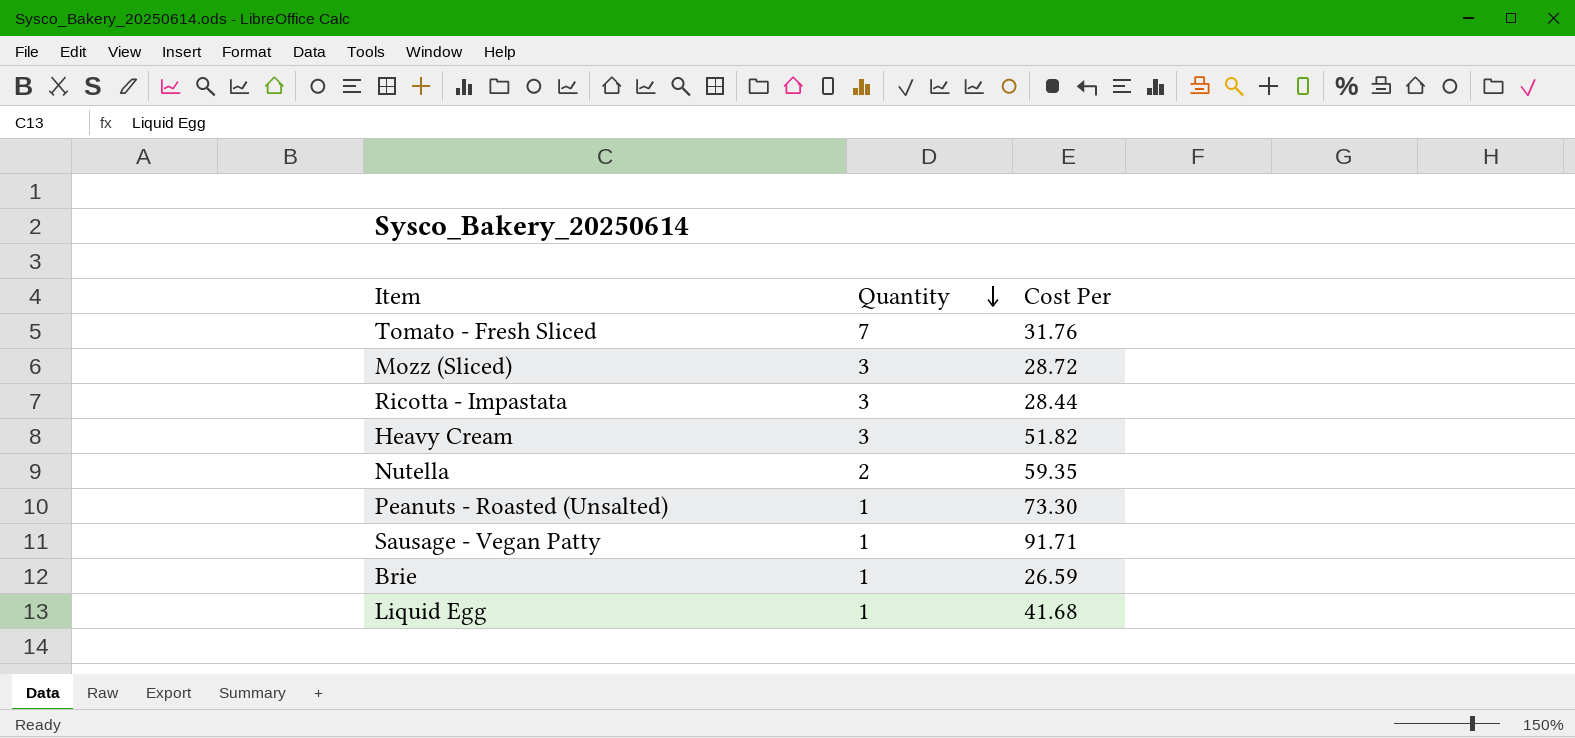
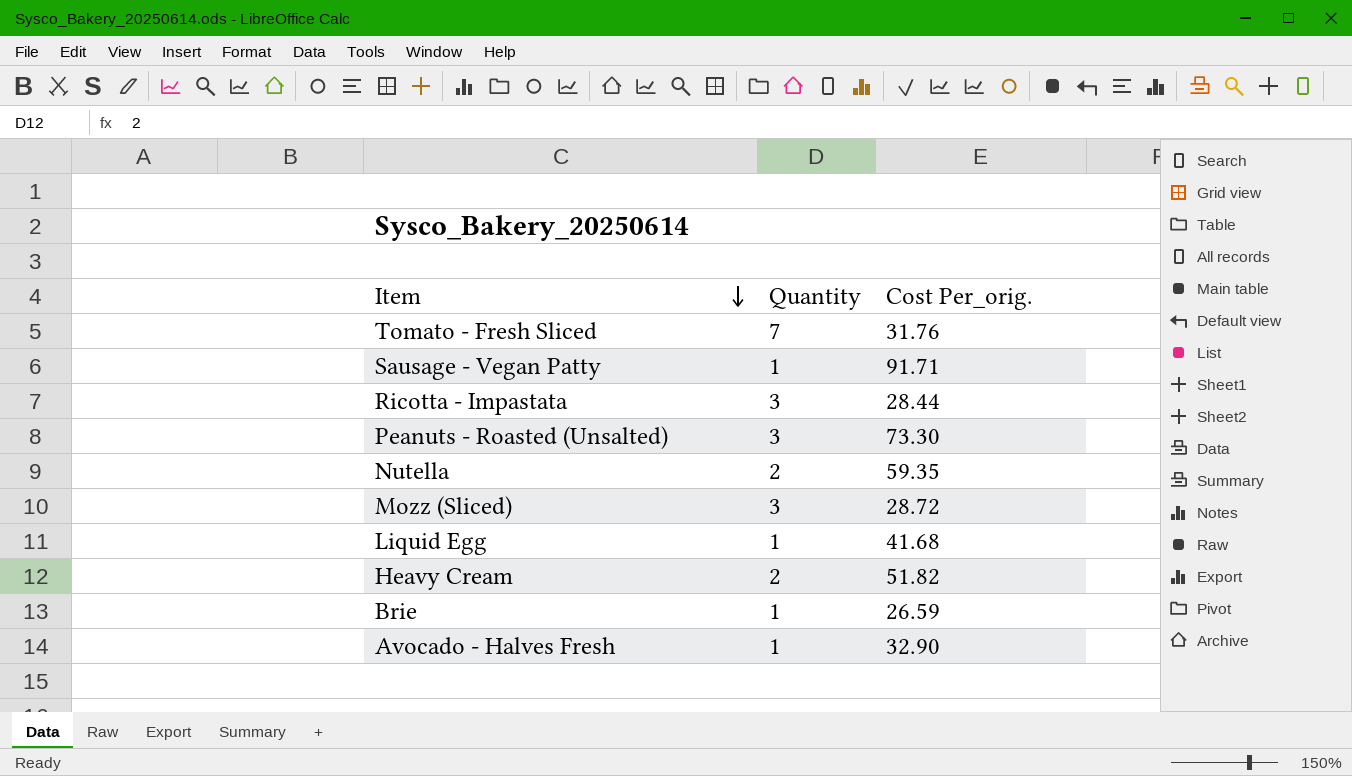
row order: Quantity descending -> Item descending
column name: Cost Per -> Cost Per_orig.
Peanuts - Roasted (Unsalted) | Quantity: 1 -> 3
Heavy Cream | Quantity: 3 -> 2
row Avocado - Halves Fresh: none -> 1 | 32.90

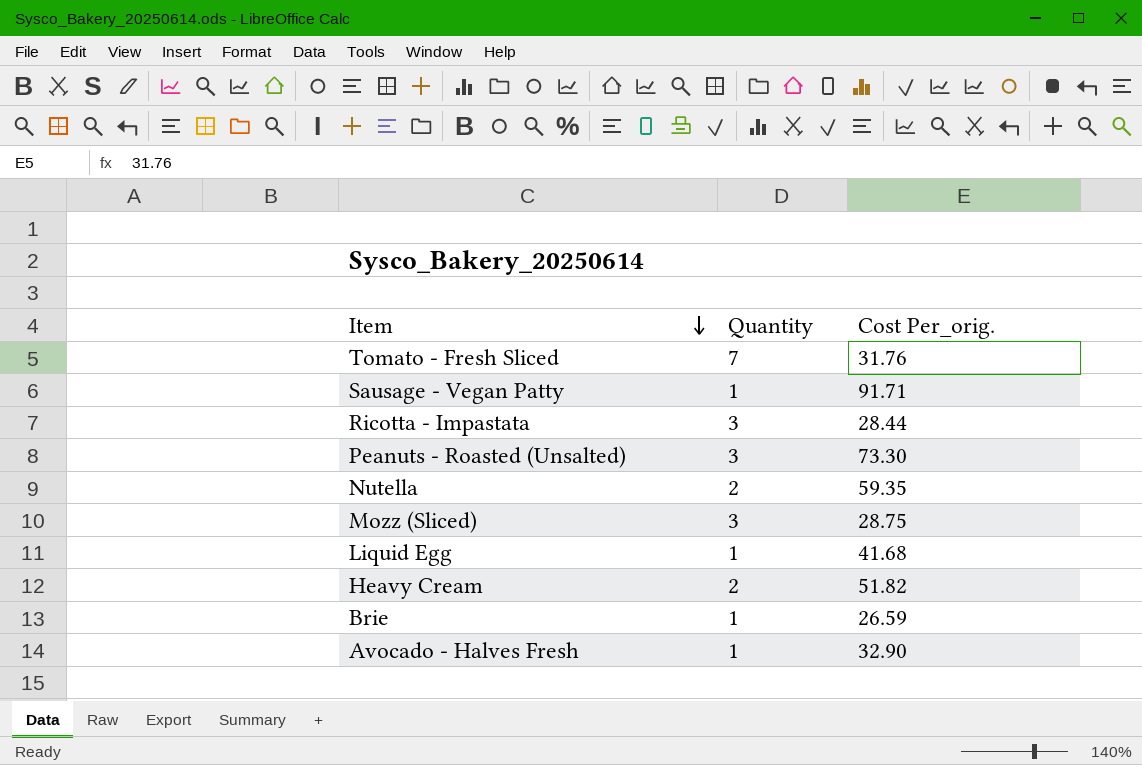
Mozz (Sliced) | Cost Per_orig.: 28.72 -> 28.75

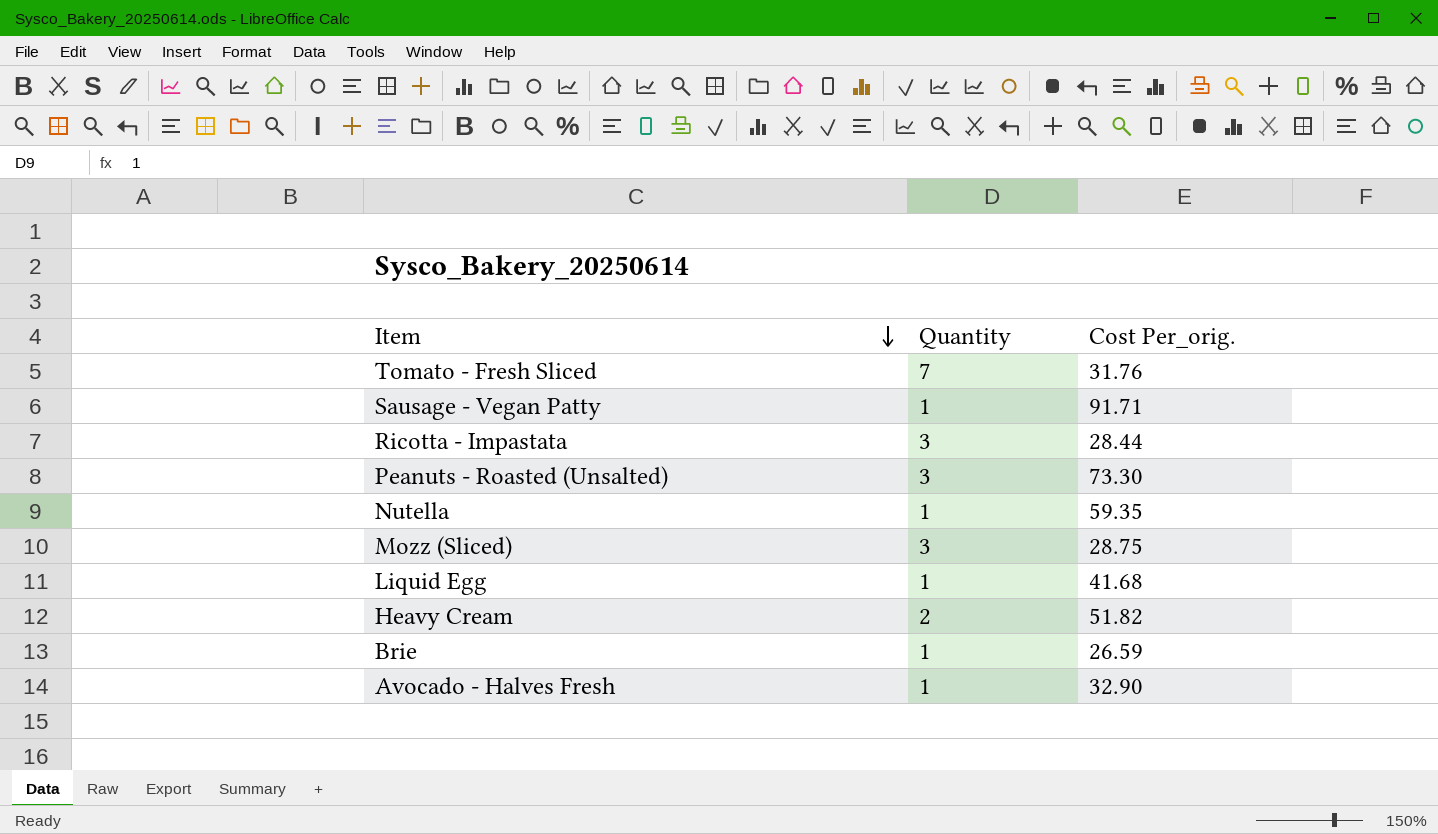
Nutella | Quantity: 2 -> 1

